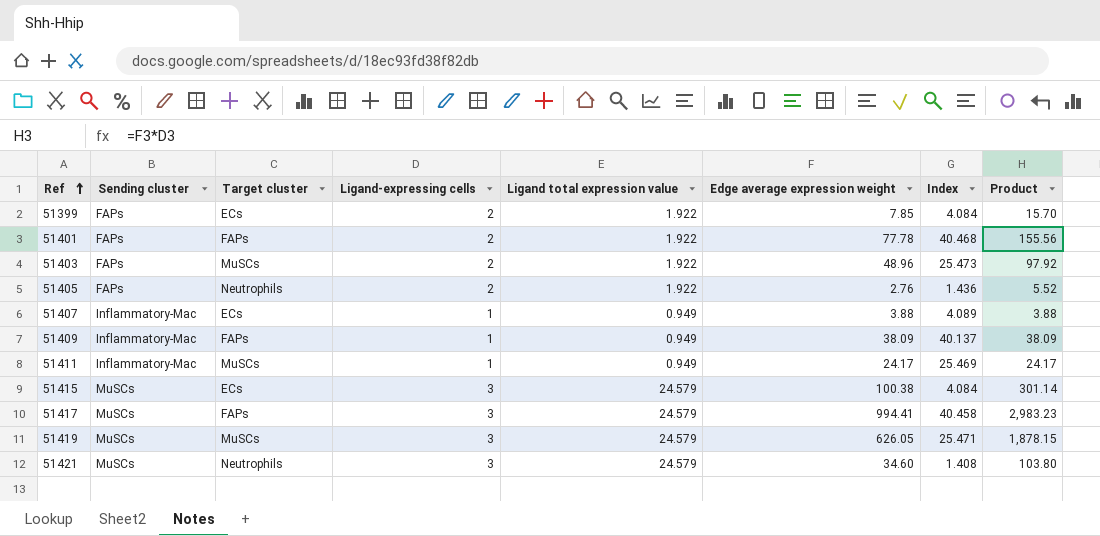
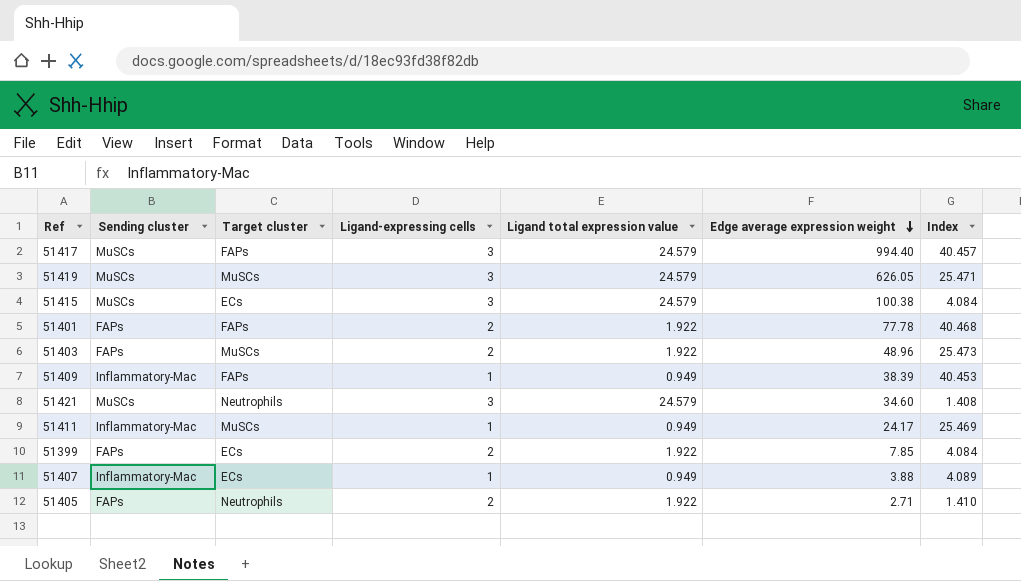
row order: Ref ascending -> Edge average expression weight descending
column Product | formula: [Ligand-expressing cells] * [Edge average expression weight] -> none
51417 | Edge average expression weight: 994.41 -> 994.40
51417 | Index: 40.458 -> 40.457
51409 | Edge average expression weight: 38.09 -> 38.39
51409 | Index: 40.137 -> 40.453
51405 | Edge average expression weight: 2.76 -> 2.71
51405 | Index: 1.436 -> 1.410

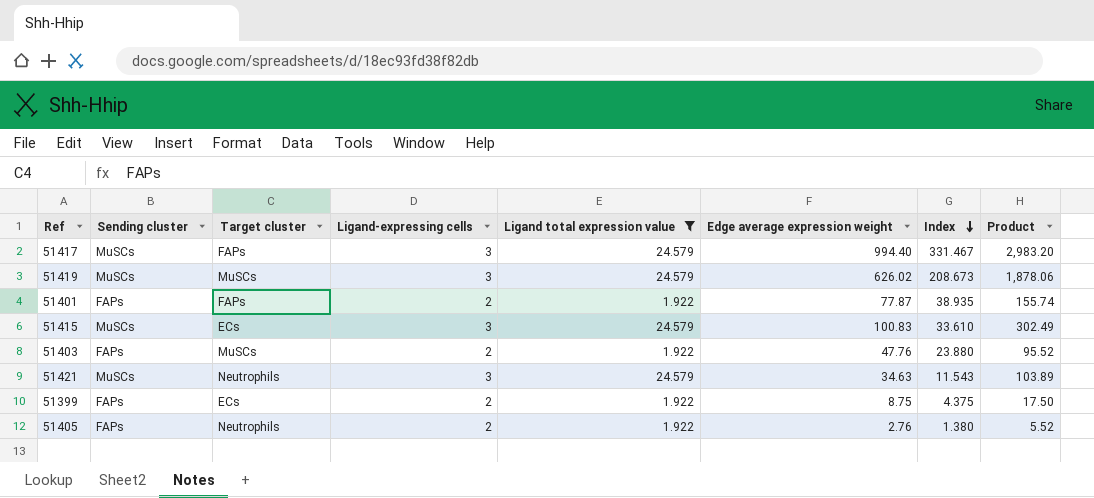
filter: none -> Ligand total expression value != 0.949
row order: Edge average expression weight descending -> Index descending
column Index | formula: [Edge average expression weight] / [Ligand total expression value] -> [Edge average expression weight] / [Ligand-expressing cells]
column Product | formula: none -> [Ligand-expressing cells] * [Edge average expression weight]
51419 | Edge average expression weight: 626.05 -> 626.02
51401 | Edge average expression weight: 77.78 -> 77.87
51415 | Edge average expression weight: 100.38 -> 100.83
51403 | Edge average expression weight: 48.96 -> 47.76
51421 | Edge average expression weight: 34.60 -> 34.63
51399 | Edge average expression weight: 7.85 -> 8.75
51405 | Edge average expression weight: 2.71 -> 2.76

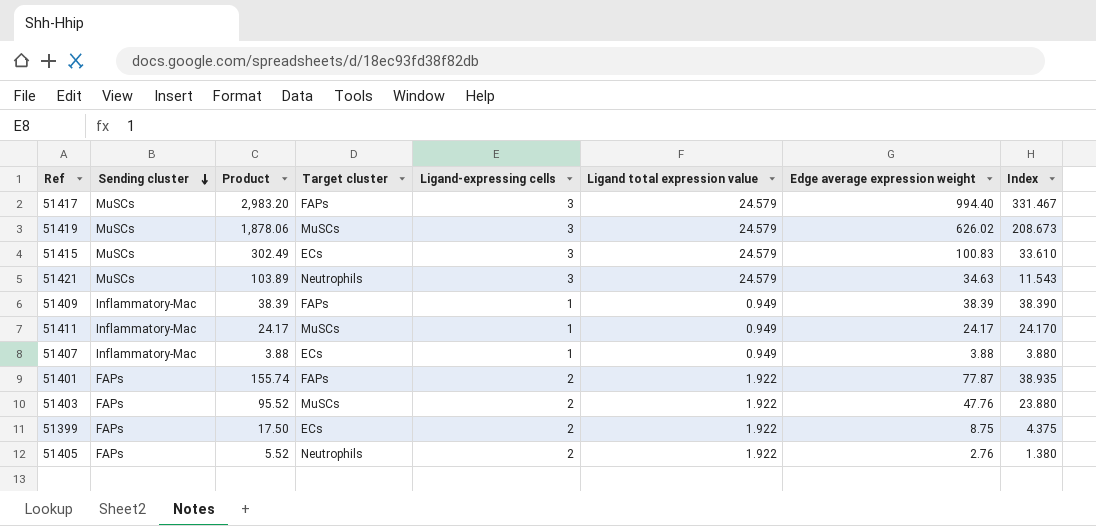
filter: Ligand total expression value != 0.949 -> none
row order: Index descending -> Sending cluster descending
column Product | position: 8 -> 3

